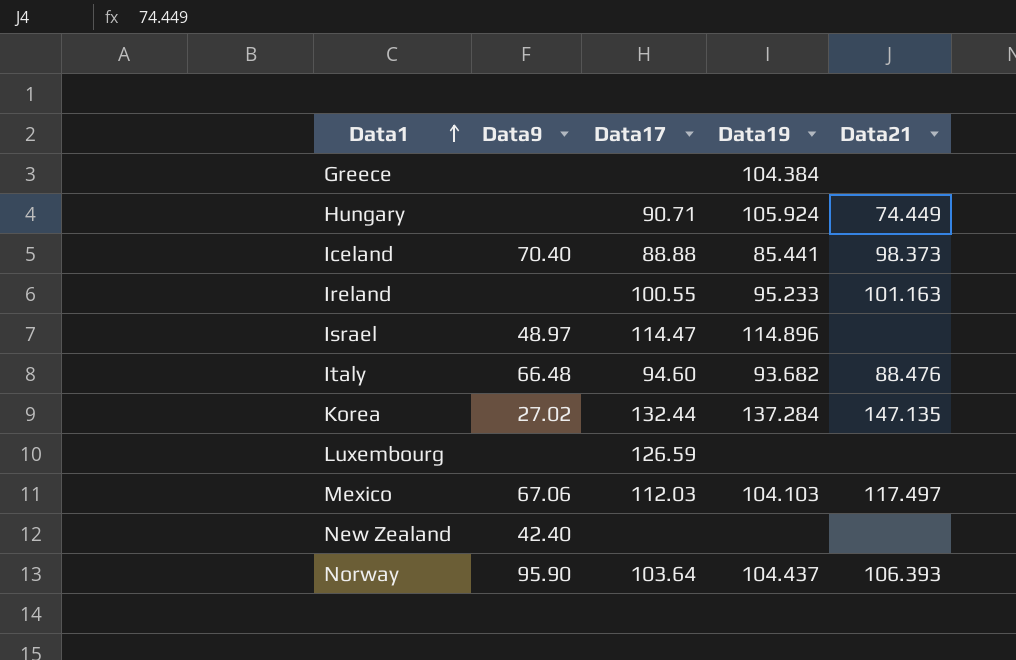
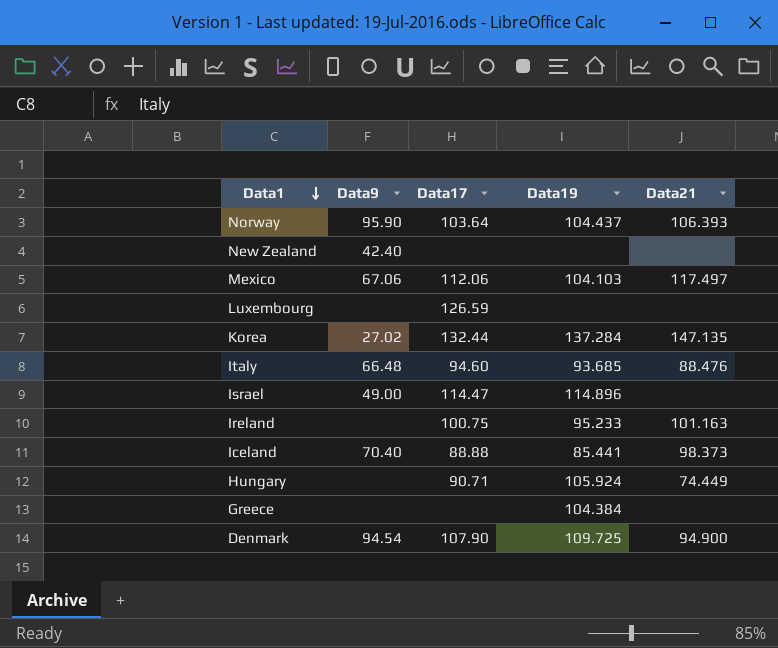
row order: Data1 ascending -> Data1 descending
Mexico | Data17: 112.03 -> 112.06
Italy | Data19: 93.682 -> 93.685
Israel | Data9: 48.97 -> 49.00
Ireland | Data17: 100.55 -> 100.75
row Denmark: none -> 94.54 | 107.90 | 109.725 | 94.900

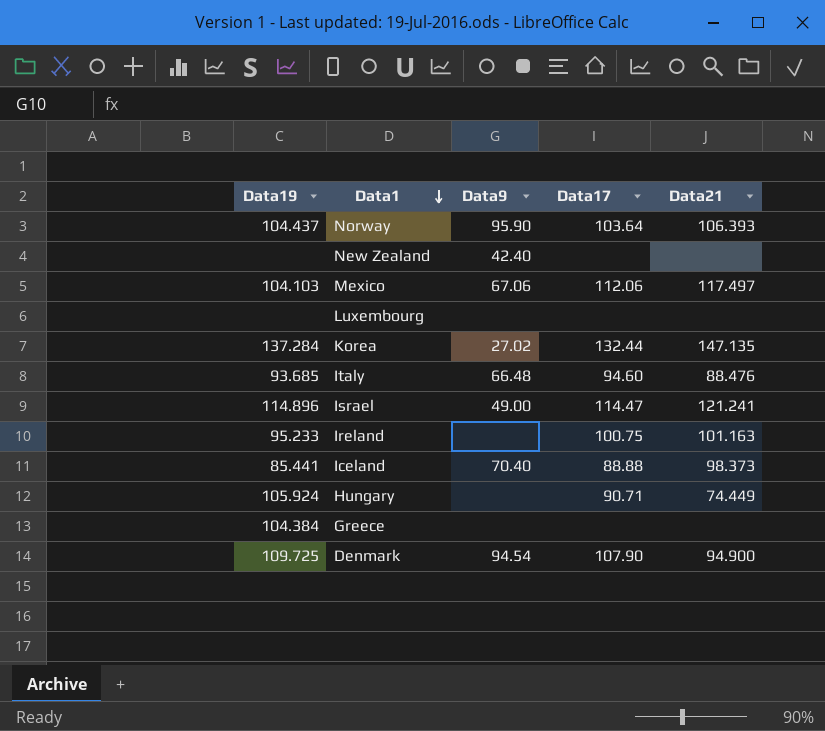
column Data19 | position: 4 -> 1
Luxembourg | Data17: 126.59 -> none
Israel | Data21: none -> 121.241

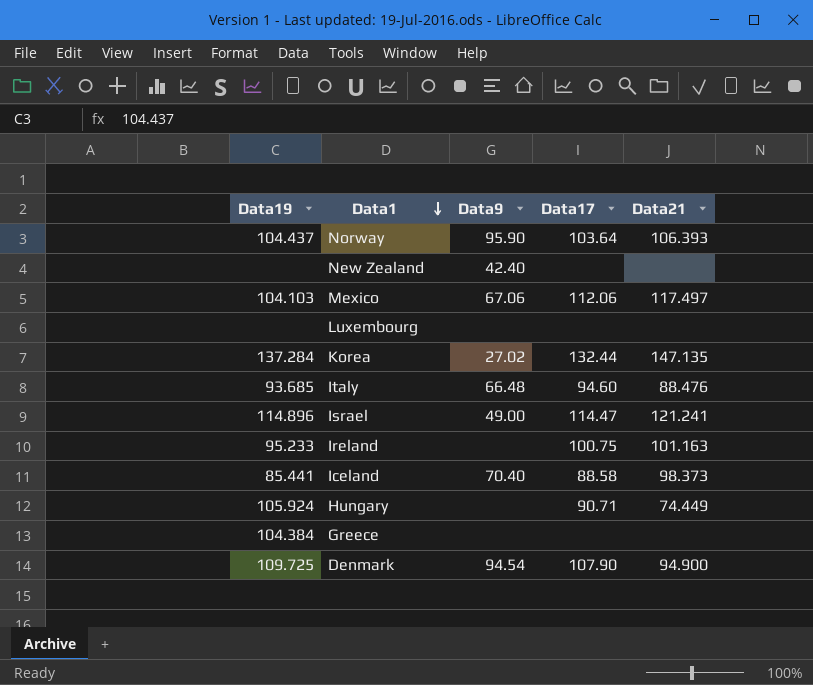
Iceland | Data17: 88.88 -> 88.58

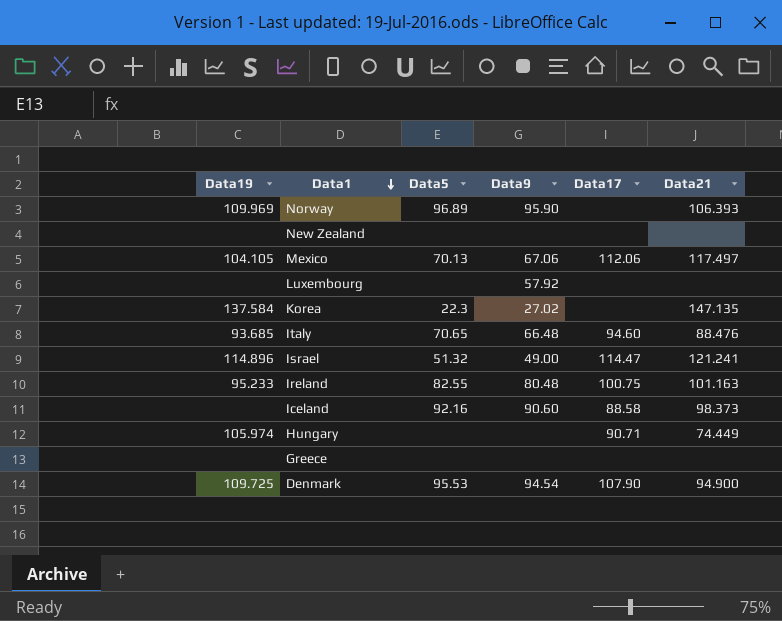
column Data5 | position: none -> 3
Norway | Data19: 104.437 -> 109.969
Norway | Data17: 103.64 -> none
New Zealand | Data9: 42.40 -> none
Mexico | Data19: 104.103 -> 104.105
Luxembourg | Data9: none -> 57.92
Korea | Data19: 137.284 -> 137.584
Korea | Data17: 132.44 -> none
Ireland | Data9: none -> 80.48
Iceland | Data19: 85.441 -> none
Iceland | Data9: 70.40 -> 90.60
Hungary | Data19: 105.924 -> 105.974
Greece | Data19: 104.384 -> none

